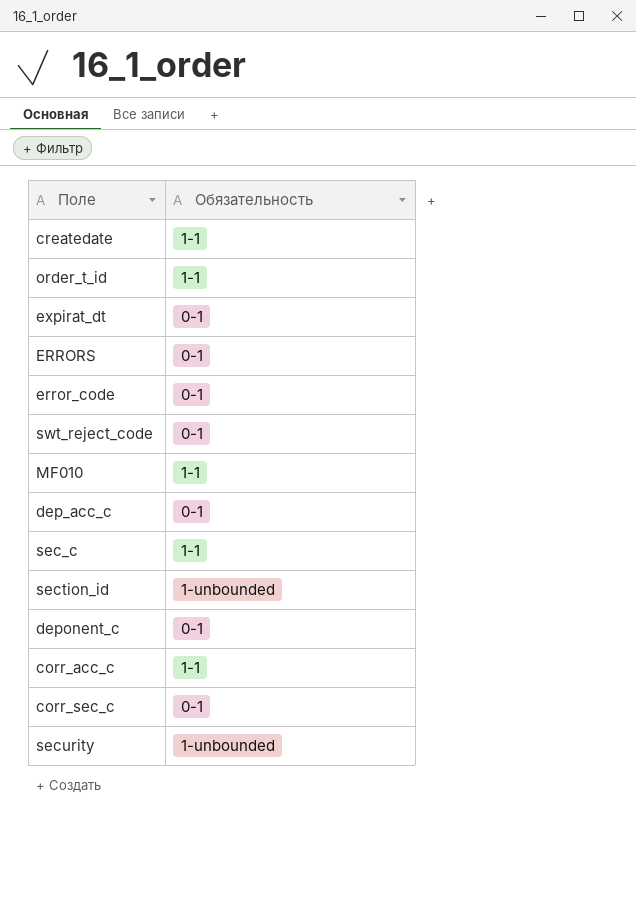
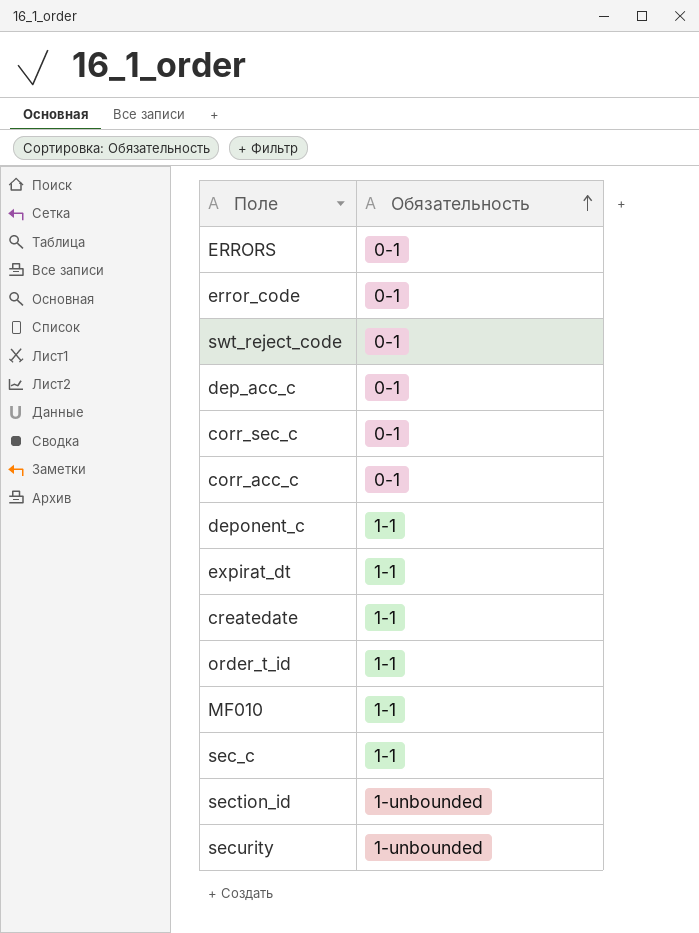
row order: none -> Обязательность ascending
corr_acc_c | Обязательность: 1-1 -> 0-1
deponent_c | Обязательность: 0-1 -> 1-1
expirat_dt | Обязательность: 0-1 -> 1-1

